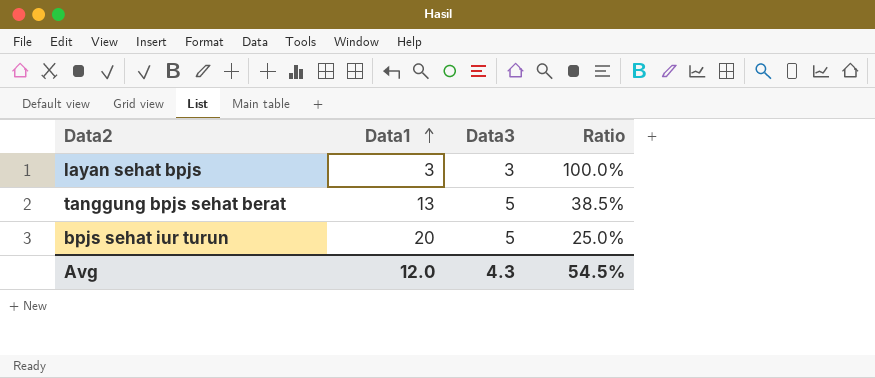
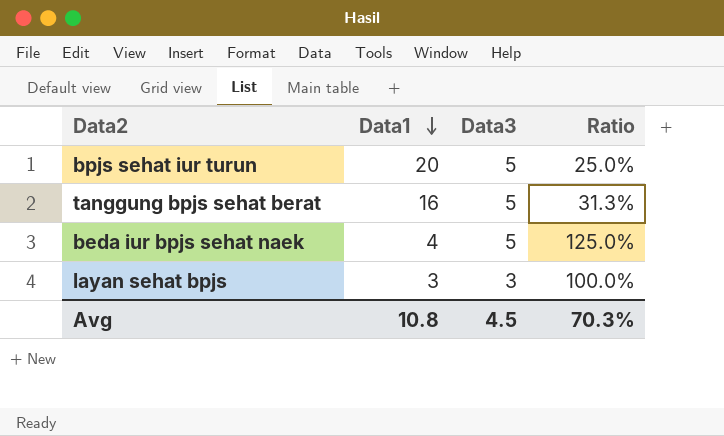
row order: Data1 ascending -> Data1 descending
tanggung bpjs sehat berat | Data1: 13 -> 16
tanggung bpjs sehat berat | Ratio: 38.5% -> 31.3%
row beda iur bpjs sehat naek: none -> 4 | 5 | 125.0%
Avg | Data1: 12.0 -> 10.8
Avg | Data3: 4.3 -> 4.5
Avg | Ratio: 54.5% -> 70.3%

